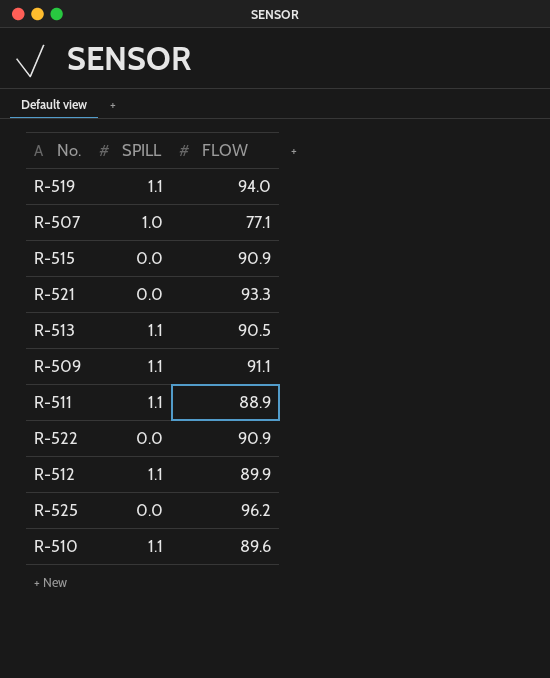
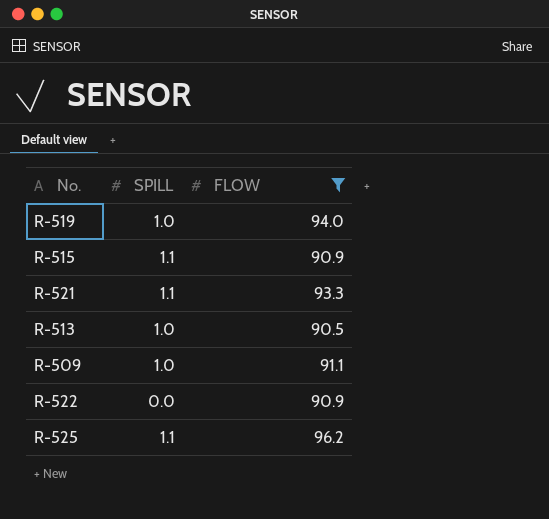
filter: none -> FLOW >= 90.5
R-519 | SPILL: 1.1 -> 1.0
R-515 | SPILL: 0.0 -> 1.1
R-521 | SPILL: 0.0 -> 1.1
R-513 | SPILL: 1.1 -> 1.0
R-509 | SPILL: 1.1 -> 1.0
R-525 | SPILL: 0.0 -> 1.1

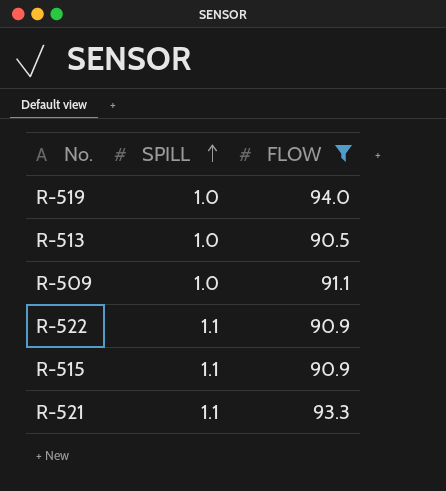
row order: none -> SPILL ascending
row R-525: 1.1 | 96.2 -> none
R-522 | SPILL: 0.0 -> 1.1

